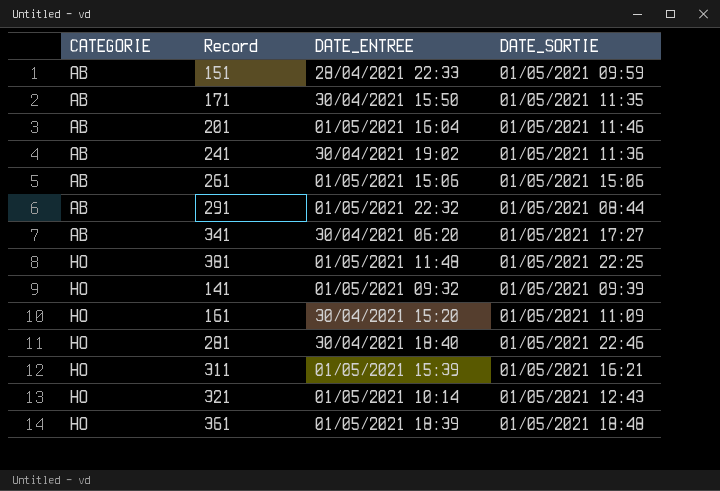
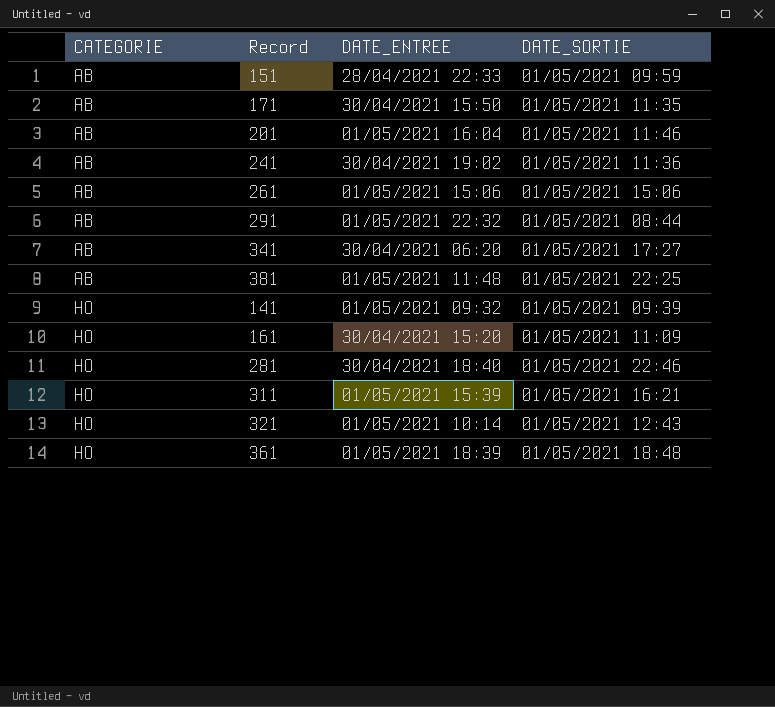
381 | CATEGORIE: HO -> AB

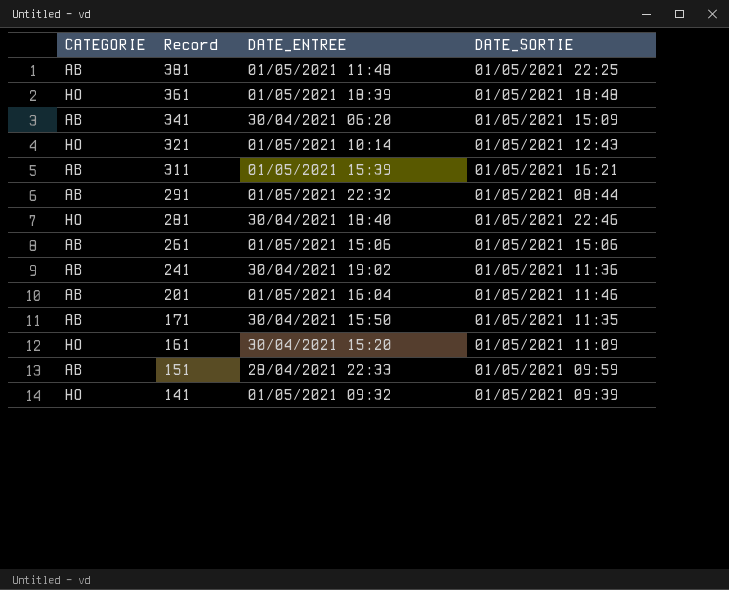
row order: CATEGORIE ascending -> Record descending
341 | DATE_SORTIE: 01/05/2021 17:27 -> 01/05/2021 15:09
311 | CATEGORIE: HO -> AB

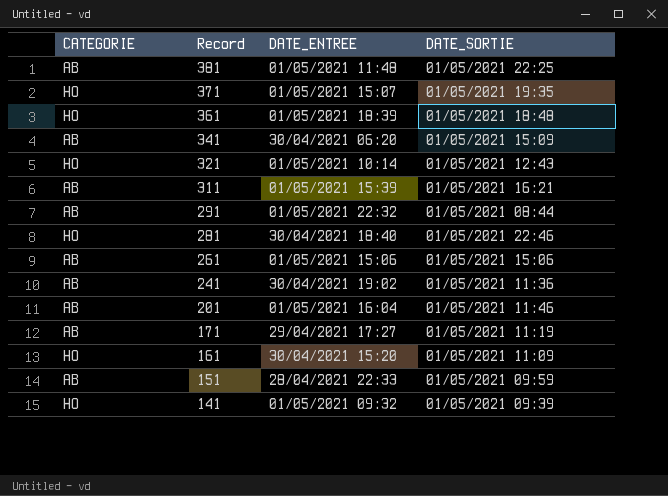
row 371: none -> HO | 01/05/2021 15:07 | 01/05/2021 19:35
171 | DATE_ENTREE: 30/04/2021 15:50 -> 29/04/2021 17:27
171 | DATE_SORTIE: 01/05/2021 11:35 -> 01/05/2021 11:19

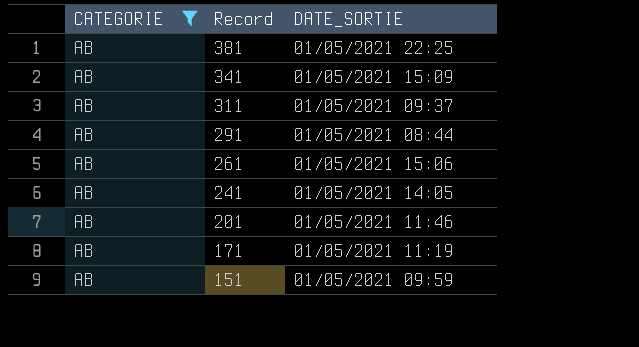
filter: none -> CATEGORIE = AB
column DATE_ENTREE | position: 3 -> none
311 | DATE_SORTIE: 01/05/2021 16:21 -> 01/05/2021 09:37
241 | DATE_SORTIE: 01/05/2021 11:36 -> 01/05/2021 14:05

